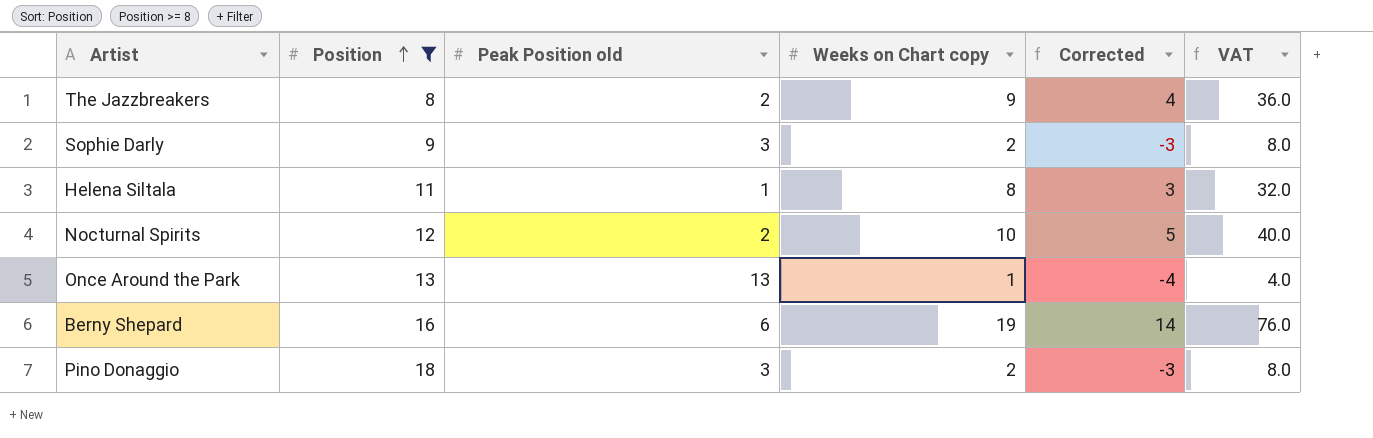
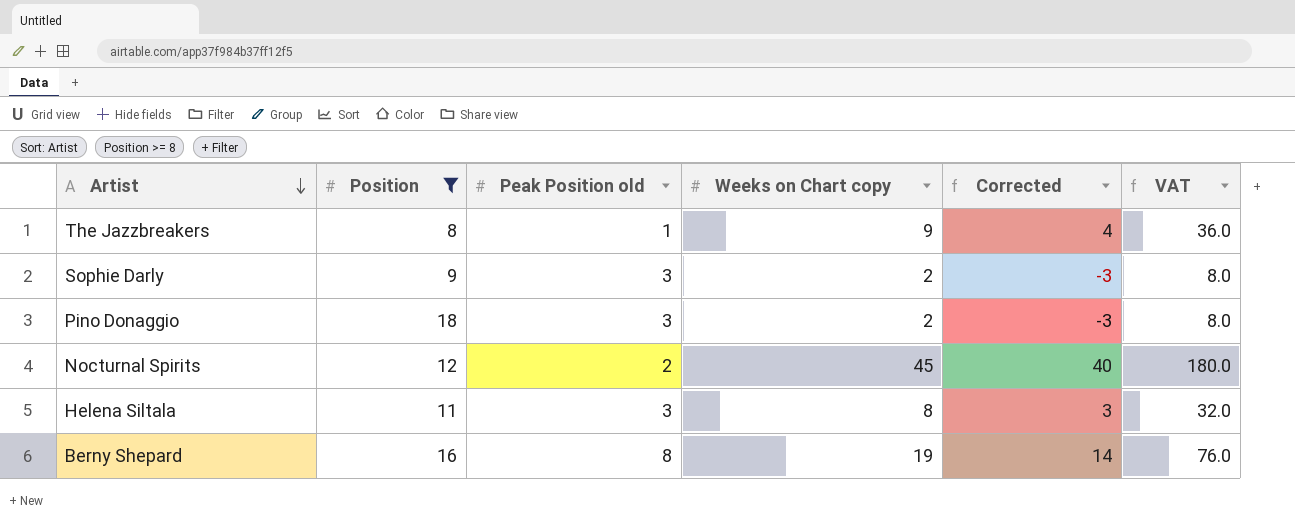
row order: Position ascending -> Artist descending
row Once Around the Park: 13 | 13 | 1 | -4 | 4.0 -> none
The Jazzbreakers | Peak Position old: 2 -> 1
Nocturnal Spirits | Weeks on Chart copy: 10 -> 45
Nocturnal Spirits | Corrected: 5 -> 40
Nocturnal Spirits | VAT: 40.0 -> 180.0
Helena Siltala | Peak Position old: 1 -> 3
Berny Shepard | Peak Position old: 6 -> 8

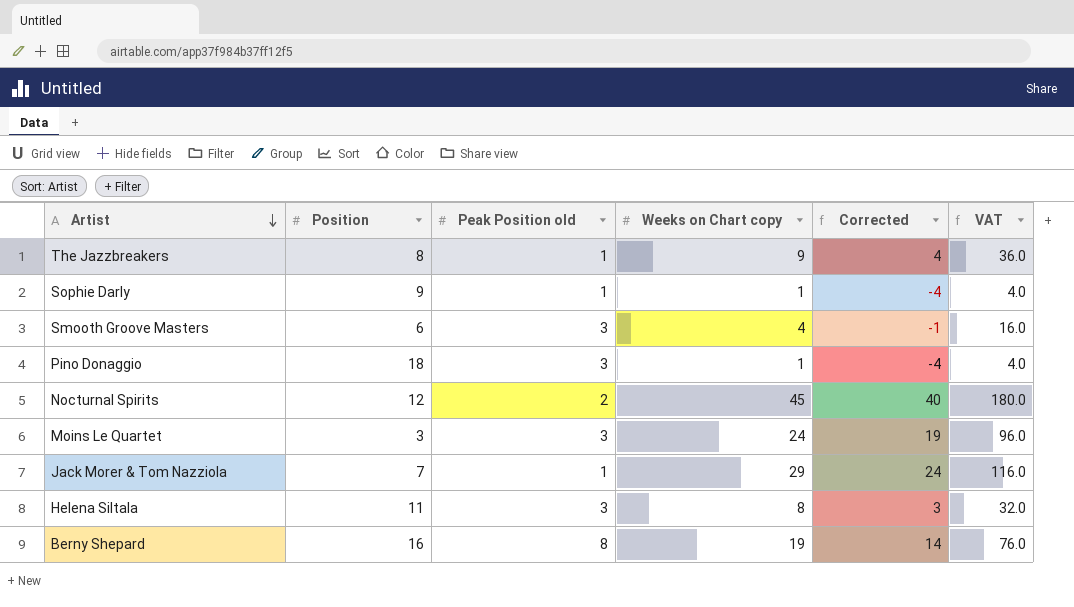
filter: Position >= 8 -> none
Sophie Darly | Peak Position old: 3 -> 1
Sophie Darly | Weeks on Chart copy: 2 -> 1
Sophie Darly | Corrected: -3 -> -4
Sophie Darly | VAT: 8.0 -> 4.0
Pino Donaggio | Weeks on Chart copy: 2 -> 1
Pino Donaggio | Corrected: -3 -> -4
Pino Donaggio | VAT: 8.0 -> 4.0

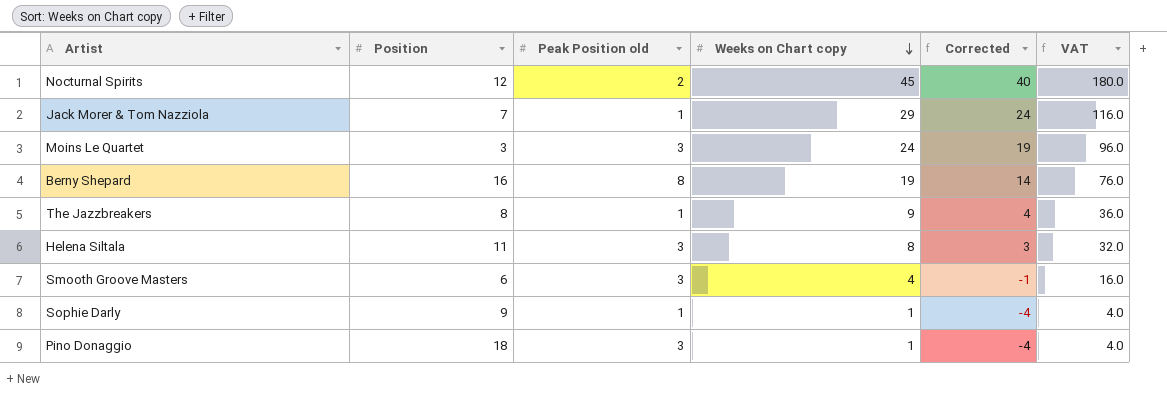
row order: Artist descending -> Weeks on Chart copy descending

